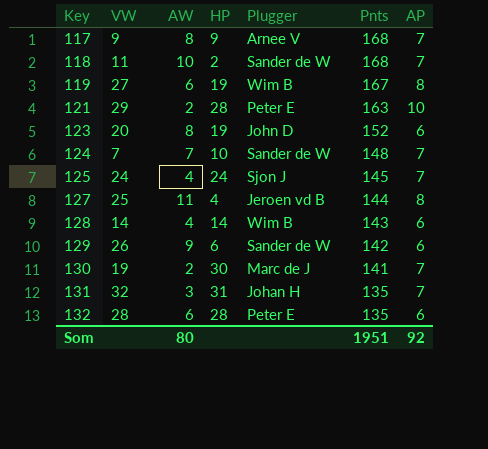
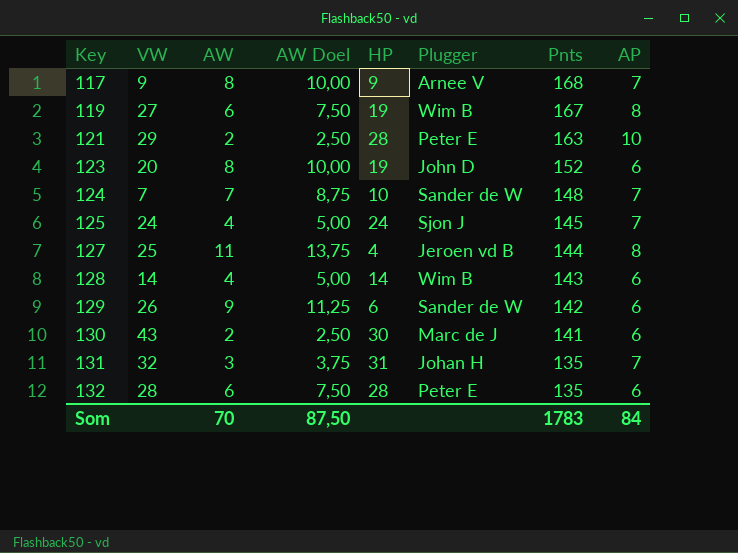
column AW Doel | formula: none -> [AW] * 1,25
row 118: 11 | 10 | 2 | Sander de W | 168 | 7 -> none
130 | VW: 19 -> 43
130 | AP: 7 -> 6
Som | AW: 80 -> 70
Som | Pnts: 1951 -> 1783
Som | AP: 92 -> 84

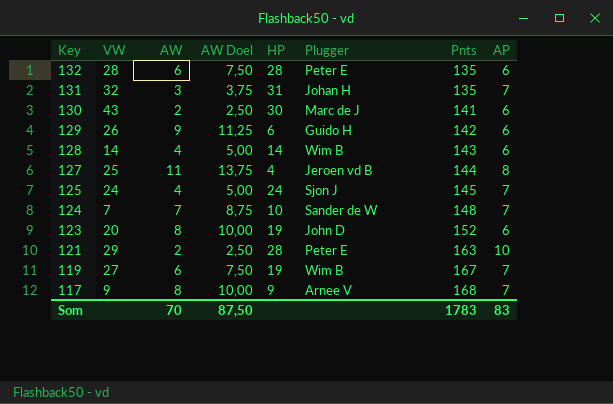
row order: Key ascending -> Key descending
129 | Plugger: Sander de W -> Guido H
119 | AP: 8 -> 7
Som | AP: 84 -> 83

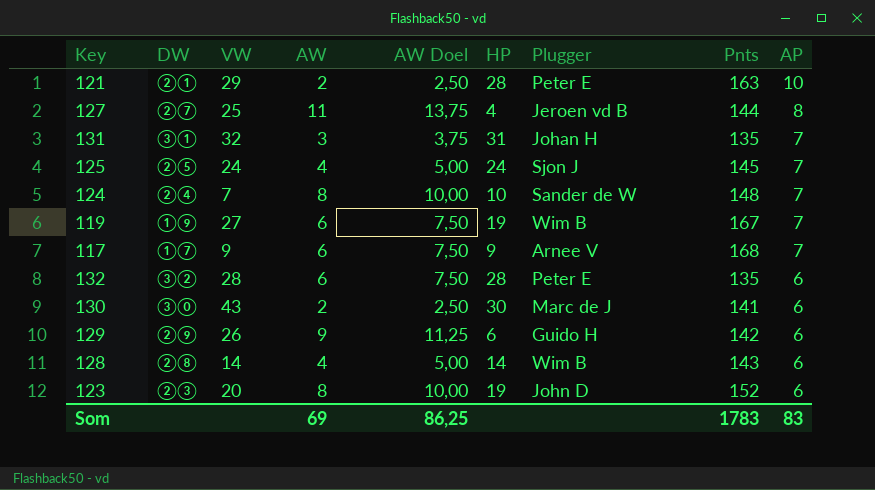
row order: Key descending -> AP descending
column DW | position: none -> 2
124 | AW: 7 -> 8
124 | AW Doel: 8,75 -> 10,00
117 | AW: 8 -> 6
117 | AW Doel: 10,00 -> 7,50
Som | AW: 70 -> 69
Som | AW Doel: 87,50 -> 86,25

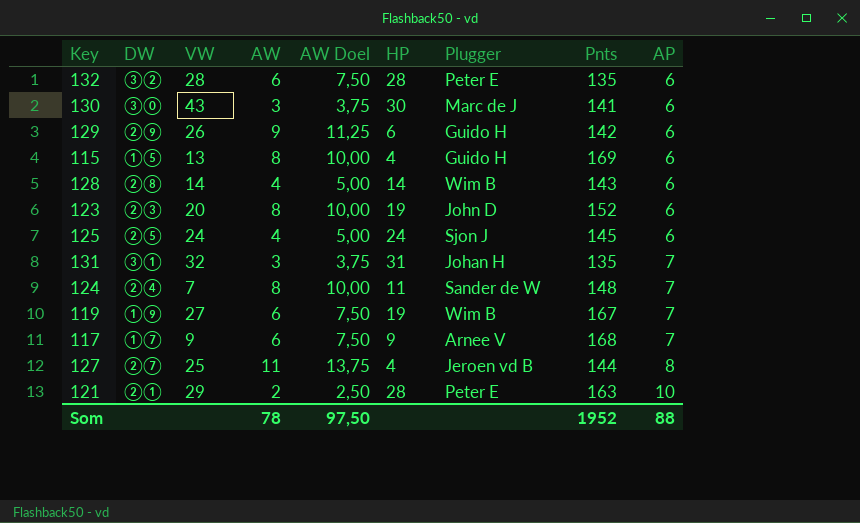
row order: AP descending -> AP ascending
130 | AW: 2 -> 3
130 | AW Doel: 2,50 -> 3,75
row 115: none -> ①⑤ | 13 | 8 | 10,00 | 4 | Guido H | 169 | 6
125 | AP: 7 -> 6
124 | HP: 10 -> 11
Som | AW: 69 -> 78
Som | AW Doel: 86,25 -> 97,50
Som | Pnts: 1783 -> 1952
Som | AP: 83 -> 88

